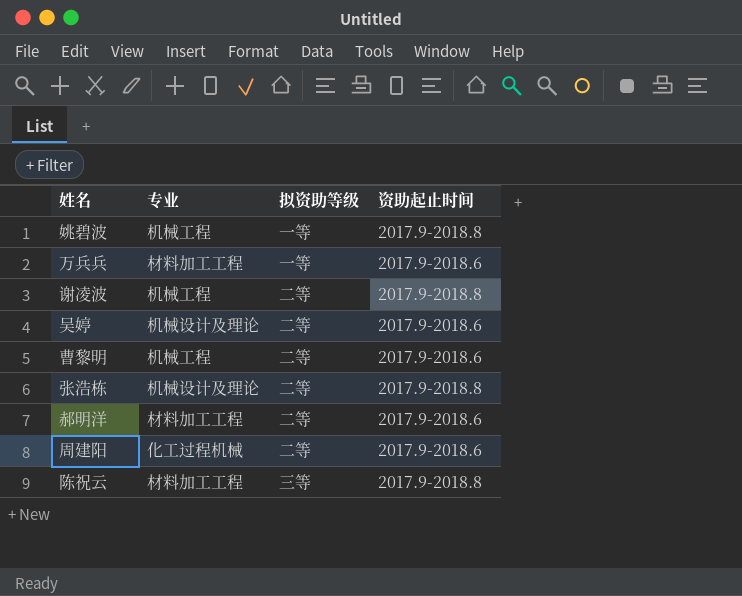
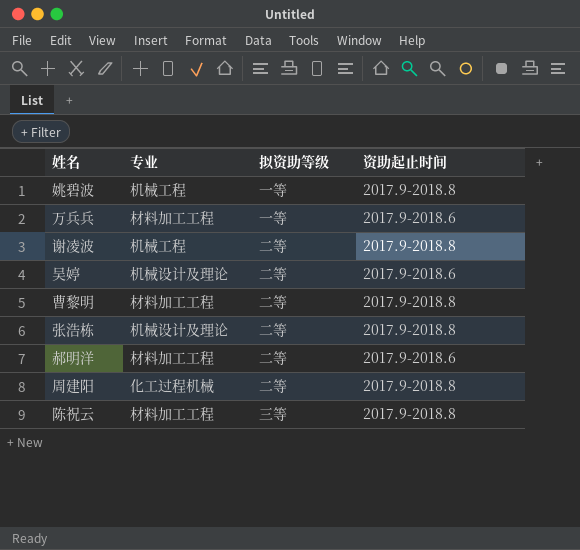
曹黎明 | 专业: 机械工程 -> 材料加工工程
曹黎明 | 资助起止时间: 2017.9-2018.6 -> 2017.9-2018.8
周建阳 | 资助起止时间: 2017.9-2018.6 -> 2017.9-2018.8

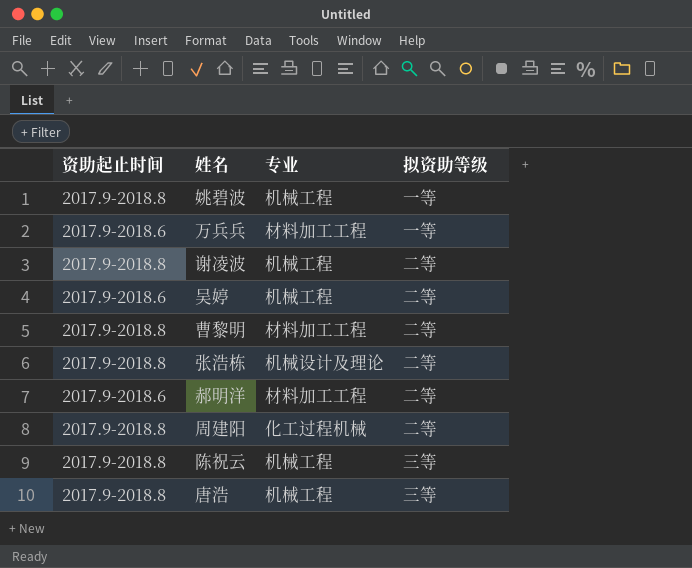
column 资助起止时间 | position: 4 -> 1
吴婷 | 专业: 机械设计及理论 -> 机械工程
陈祝云 | 专业: 材料加工工程 -> 机械工程
row 唐浩: none -> 2017.9-2018.8 | 机械工程 | 三等

